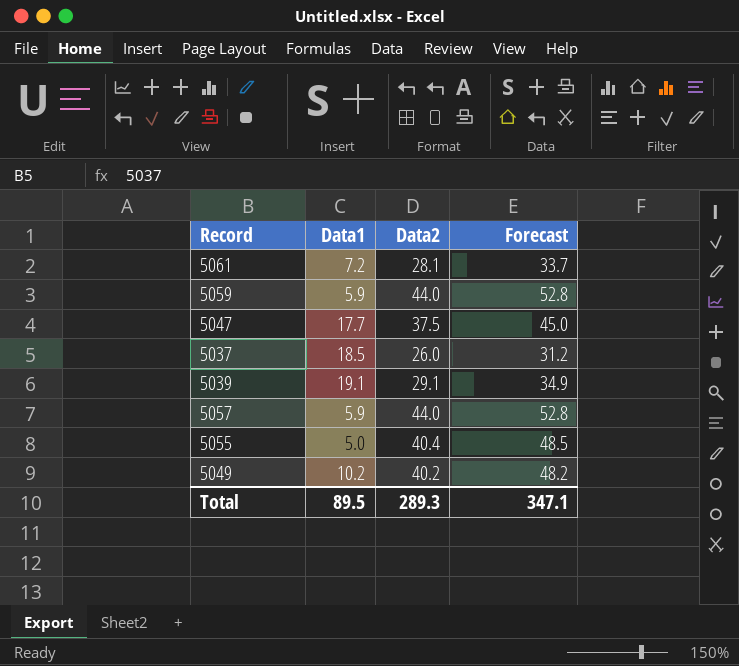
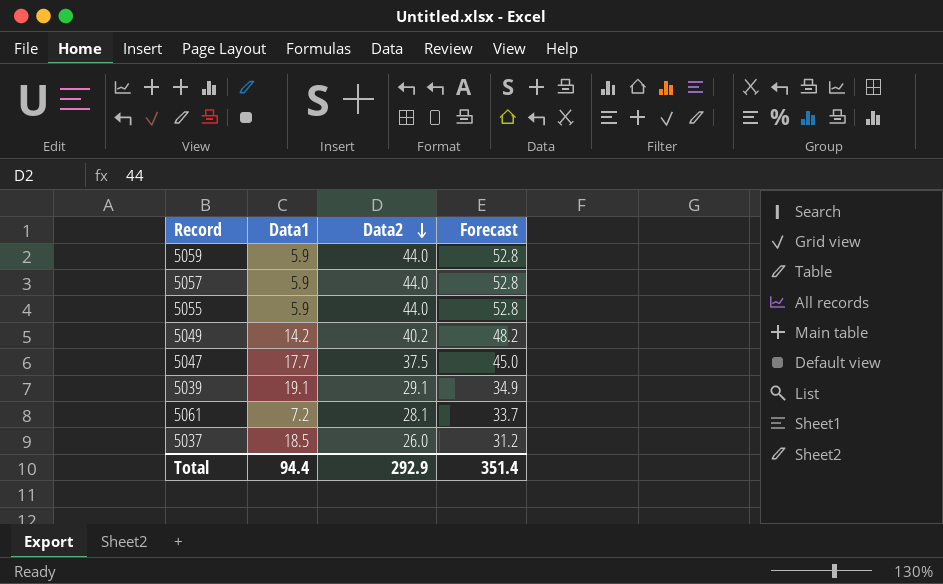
row order: none -> Data2 descending
5055 | Data1: 5.0 -> 5.9
5055 | Data2: 40.4 -> 44.0
5055 | Forecast: 48.5 -> 52.8
5049 | Data1: 10.2 -> 14.2
Total | Data1: 89.5 -> 94.4
Total | Data2: 289.3 -> 292.9
Total | Forecast: 347.1 -> 351.4

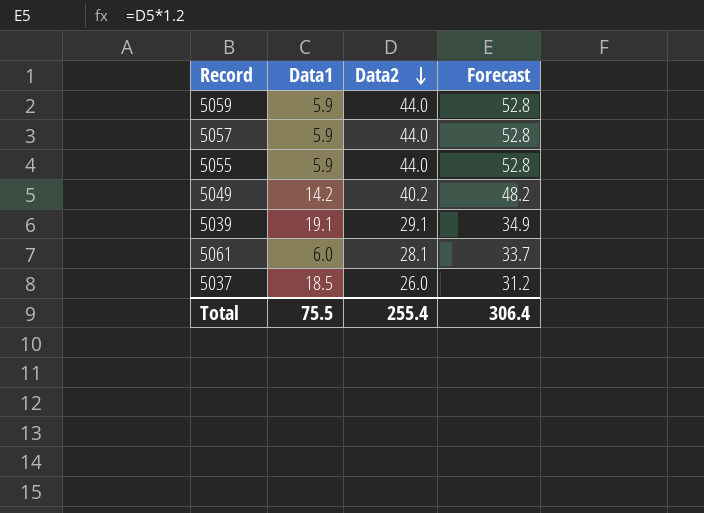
row 5047: 17.7 | 37.5 | 45.0 -> none
5061 | Data1: 7.2 -> 6.0
Total | Data1: 94.4 -> 75.5
Total | Data2: 292.9 -> 255.4
Total | Forecast: 351.4 -> 306.4

